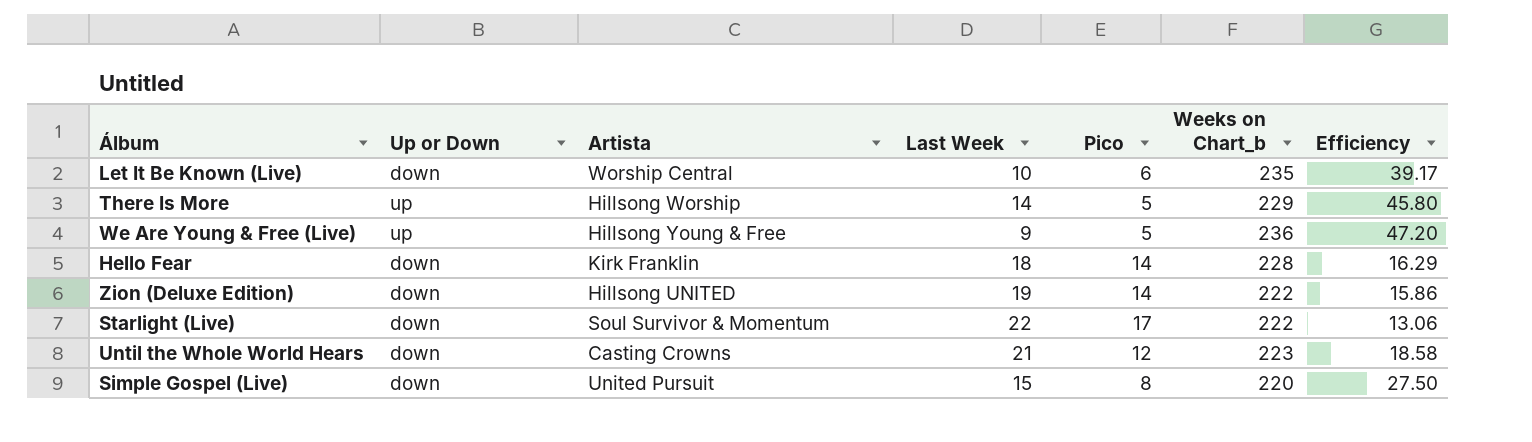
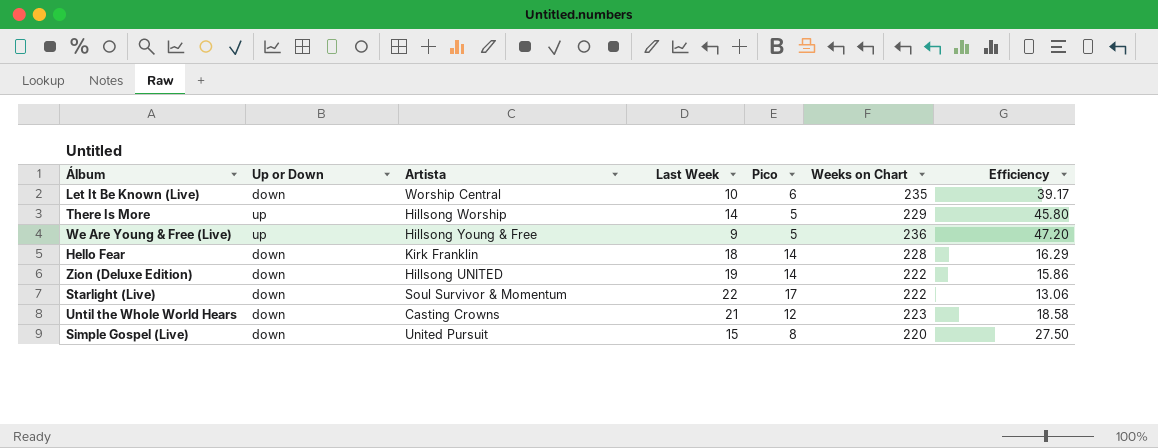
column name: Weeks on Chart_b -> Weeks on Chart

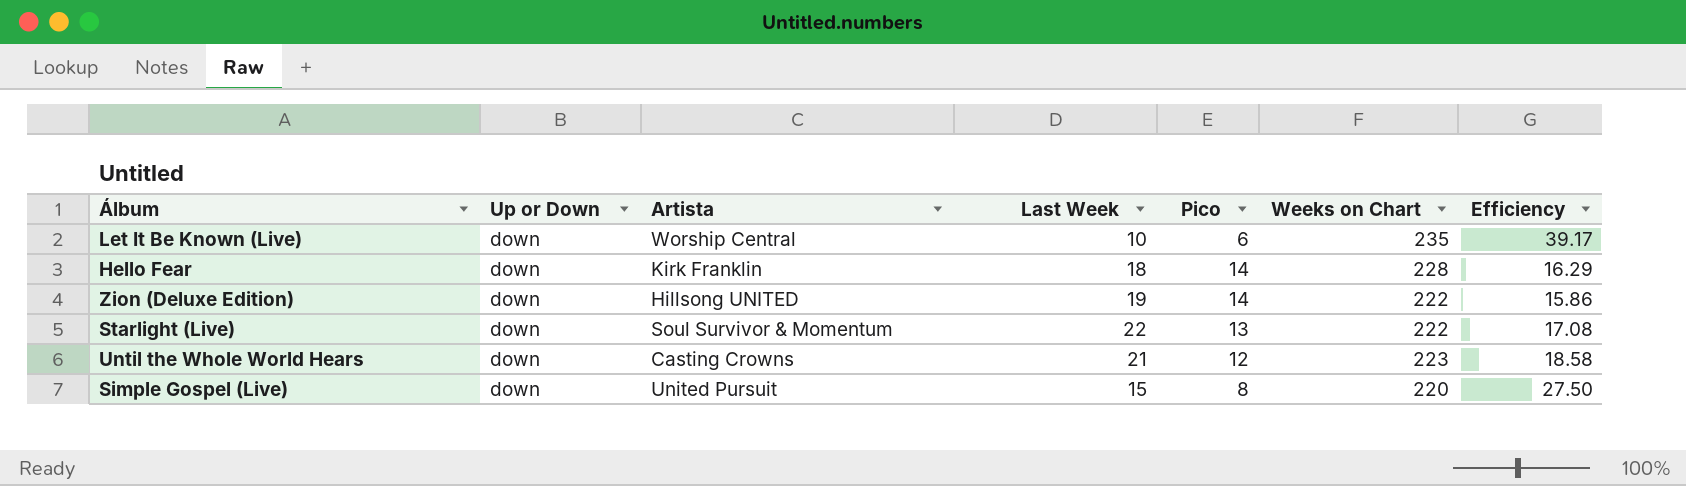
row There Is More: up | Hillsong Worship | 14 | 5 | 229 | 45.80 -> none
row We Are Young & Free (Live): up | Hillsong Young & Free | 9 | 5 | 236 | 47.20 -> none
Starlight (Live) | Pico: 17 -> 13
Starlight (Live) | Efficiency: 13.06 -> 17.08

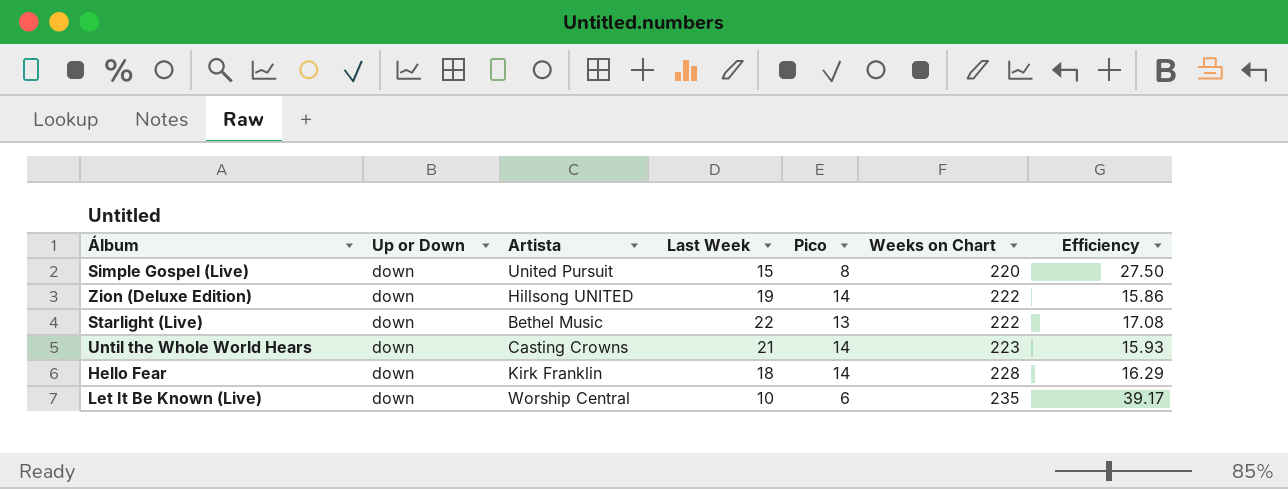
row order: none -> Weeks on Chart ascending
Starlight (Live) | Artista: Soul Survivor & Momentum -> Bethel Music
Until the Whole World Hears | Pico: 12 -> 14
Until the Whole World Hears | Efficiency: 18.58 -> 15.93

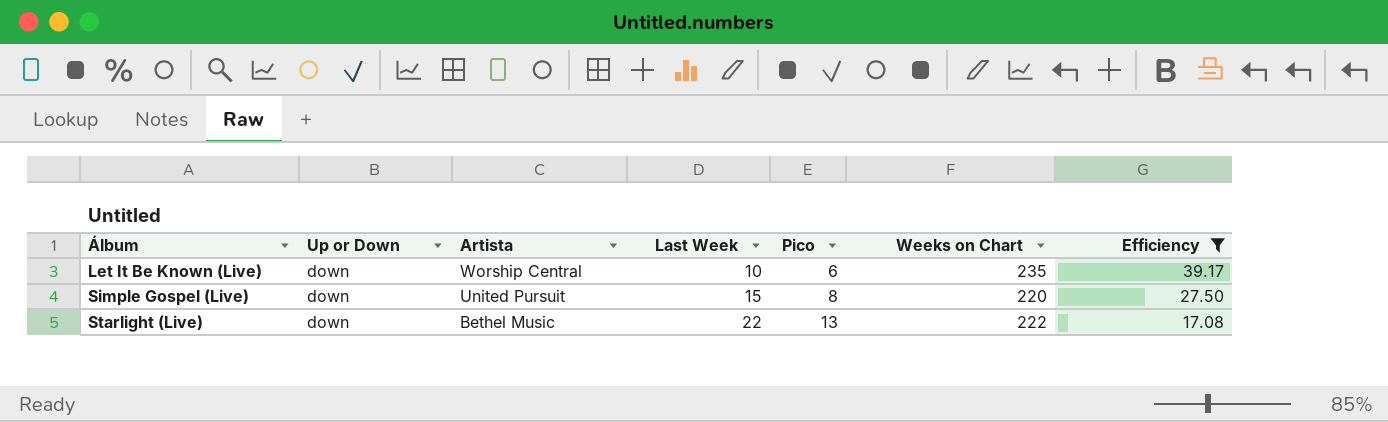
filter: none -> Efficiency >= 17.08
row order: Weeks on Chart ascending -> Álbum ascending

